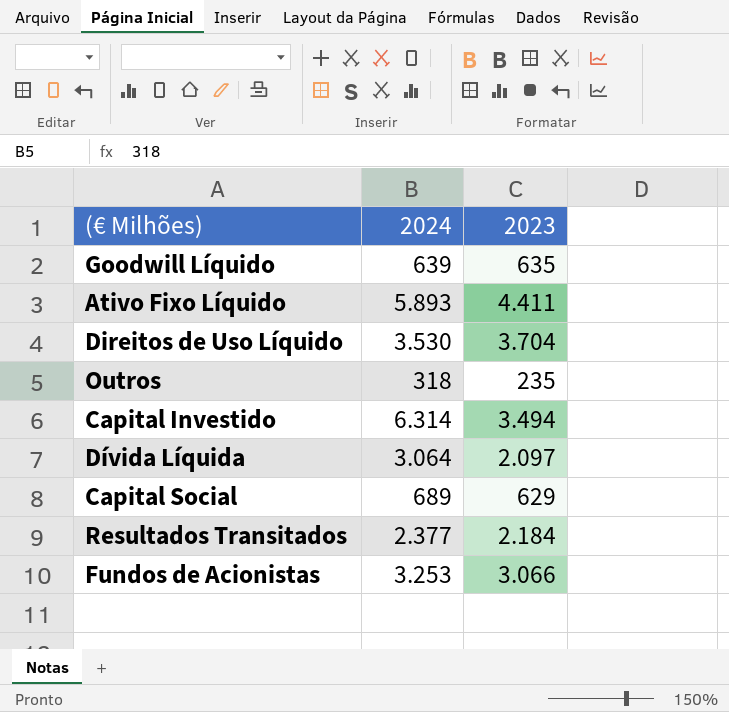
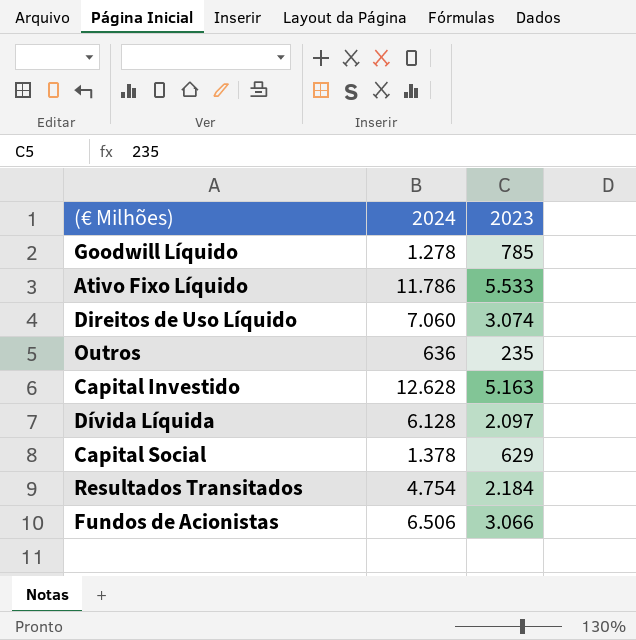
Goodwill Líquido | 2024: 639 -> 1.278
Goodwill Líquido | 2023: 635 -> 785
Ativo Fixo Líquido | 2024: 5.893 -> 11.786
Ativo Fixo Líquido | 2023: 4.411 -> 5.533
Direitos de Uso Líquido | 2024: 3.530 -> 7.060
Direitos de Uso Líquido | 2023: 3.704 -> 3.074
Outros | 2024: 318 -> 636
Capital Investido | 2024: 6.314 -> 12.628
Capital Investido | 2023: 3.494 -> 5.163
Dívida Líquida | 2024: 3.064 -> 6.128
Capital Social | 2024: 689 -> 1.378
Resultados Transitados | 2024: 2.377 -> 4.754
Fundos de Acionistas | 2024: 3.253 -> 6.506

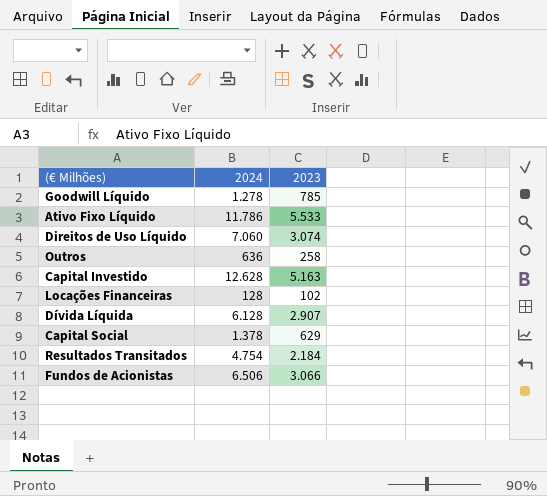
Outros | 2023: 235 -> 258
row Locações Financeiras: none -> 128 | 102
Dívida Líquida | 2023: 2.097 -> 2.907

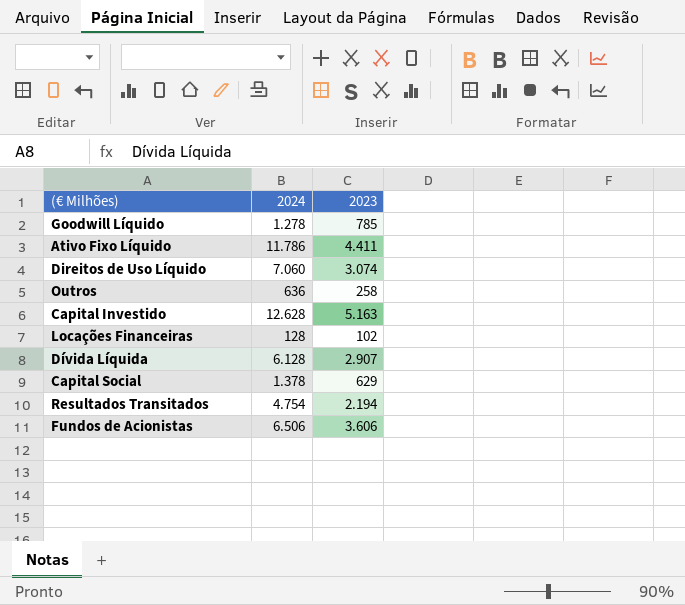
Ativo Fixo Líquido | 2023: 5.533 -> 4.411
Resultados Transitados | 2023: 2.184 -> 2.194
Fundos de Acionistas | 2023: 3.066 -> 3.606

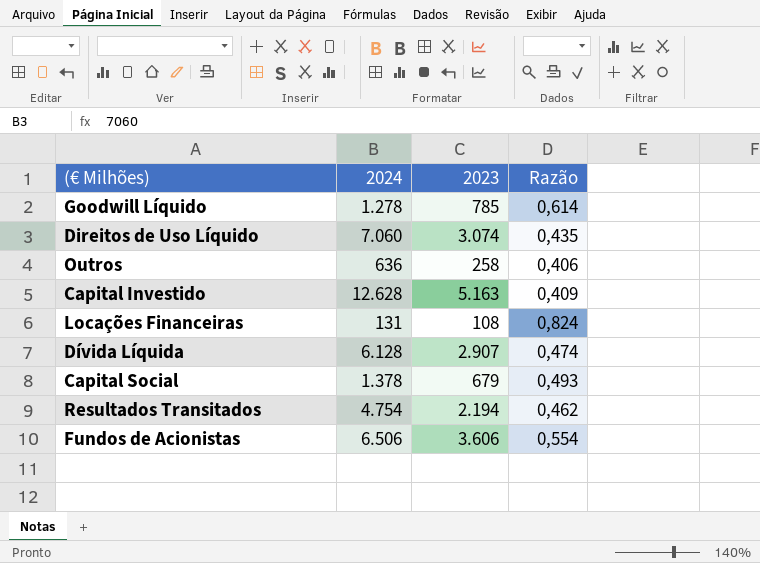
column Razão | formula: none -> [2023] / [2024]
row Ativo Fixo Líquido: 11.786 | 4.411 -> none
Locações Financeiras | 2024: 128 -> 131
Locações Financeiras | 2023: 102 -> 108
Capital Social | 2023: 629 -> 679

